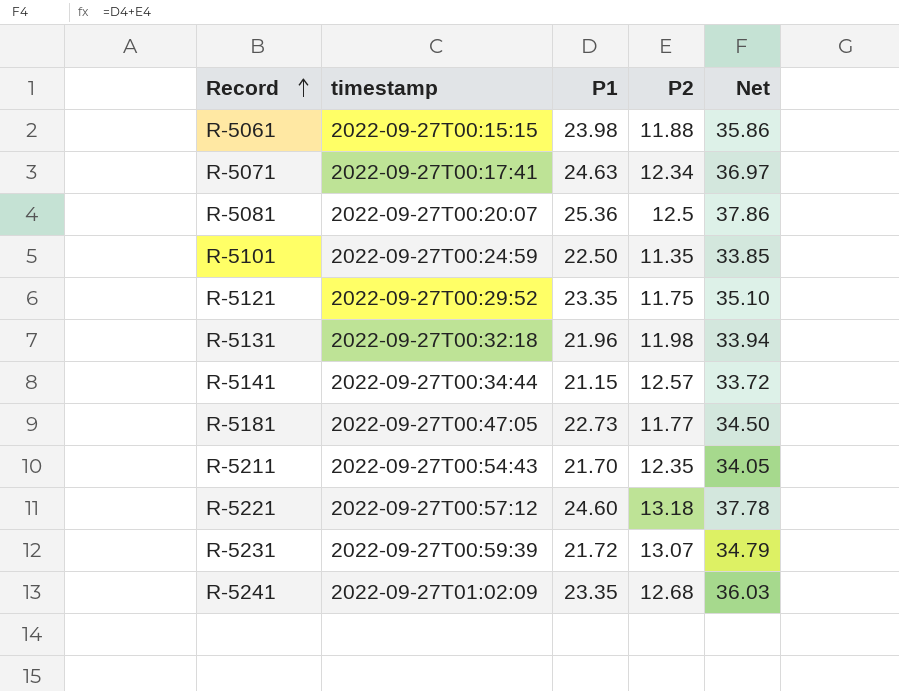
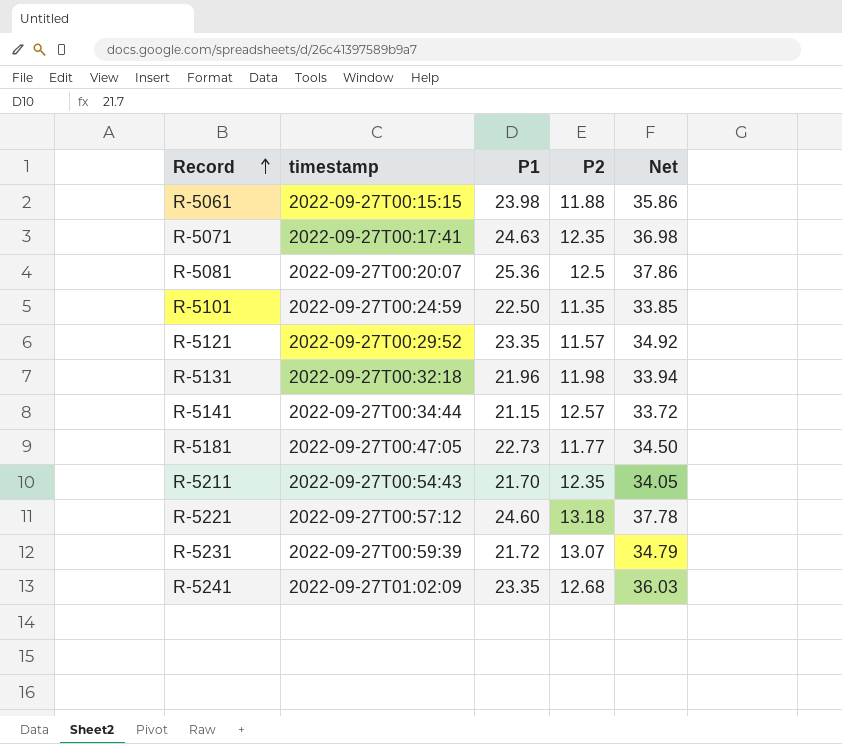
R-5071 | P2: 12.34 -> 12.35
R-5071 | Net: 36.97 -> 36.98
R-5121 | P2: 11.75 -> 11.57
R-5121 | Net: 35.10 -> 34.92

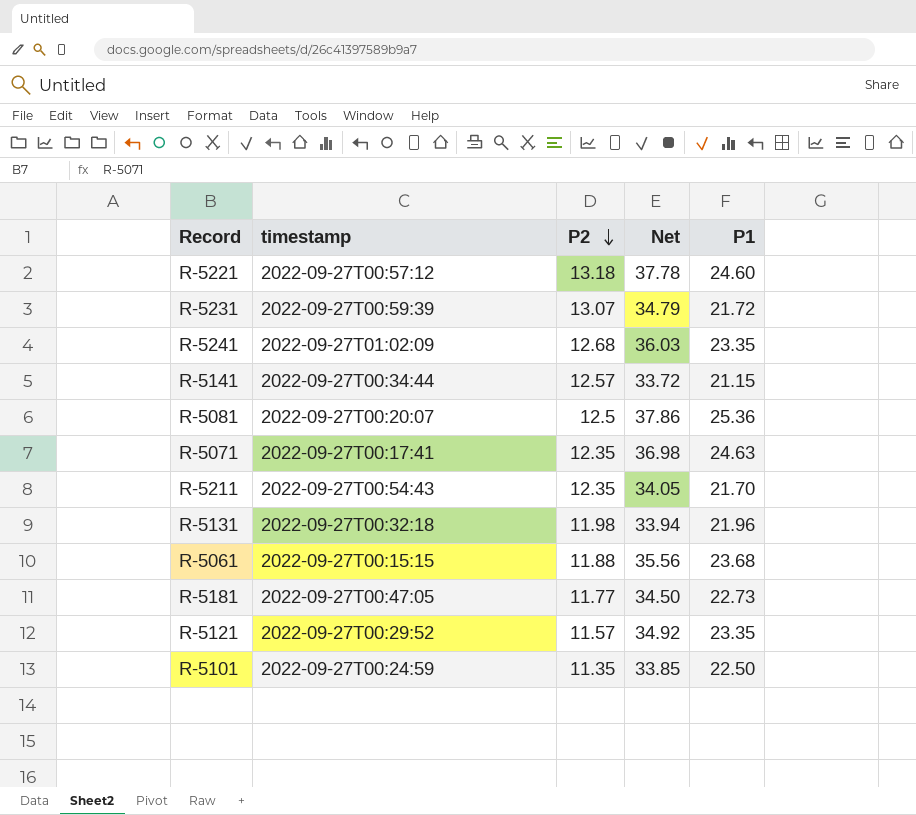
row order: Record ascending -> P2 descending
column P1 | position: 3 -> 5
R-5061 | Net: 35.86 -> 35.56
R-5061 | P1: 23.98 -> 23.68

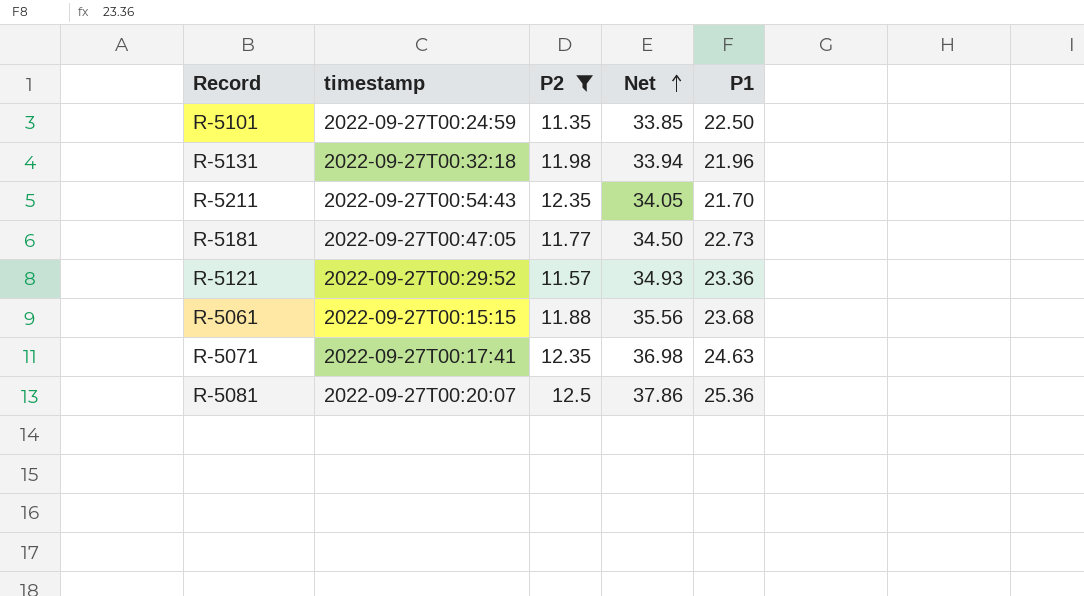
filter: none -> P2 <= 12.5
row order: P2 descending -> Net ascending
R-5121 | Net: 34.92 -> 34.93
R-5121 | P1: 23.35 -> 23.36

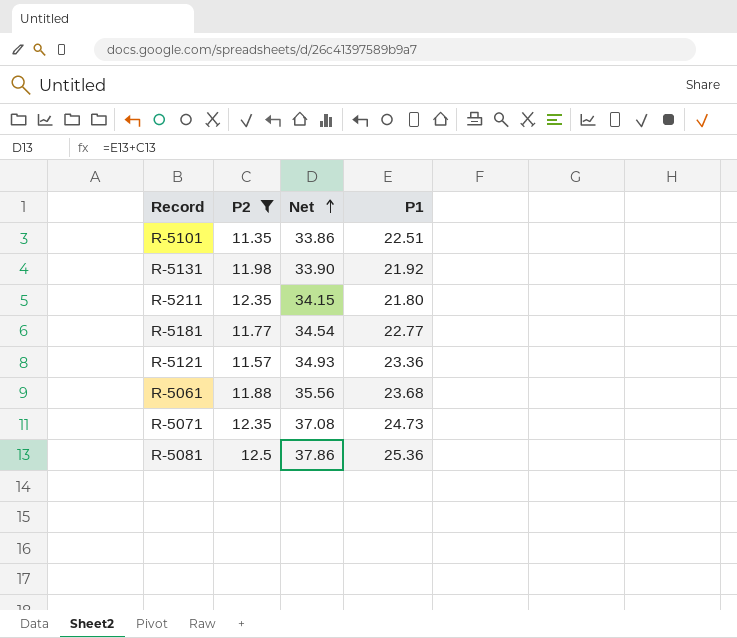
column timestamp | position: 2 -> none
R-5101 | Net: 33.85 -> 33.86
R-5101 | P1: 22.50 -> 22.51
R-5131 | Net: 33.94 -> 33.90
R-5131 | P1: 21.96 -> 21.92
R-5211 | Net: 34.05 -> 34.15
R-5211 | P1: 21.70 -> 21.80
R-5181 | Net: 34.50 -> 34.54
R-5181 | P1: 22.73 -> 22.77
R-5071 | Net: 36.98 -> 37.08
R-5071 | P1: 24.63 -> 24.73

